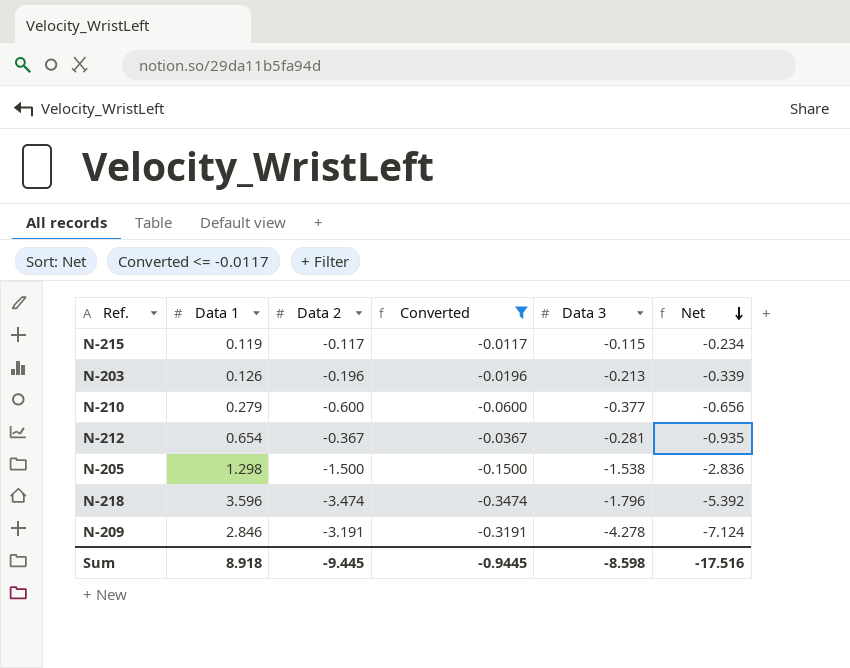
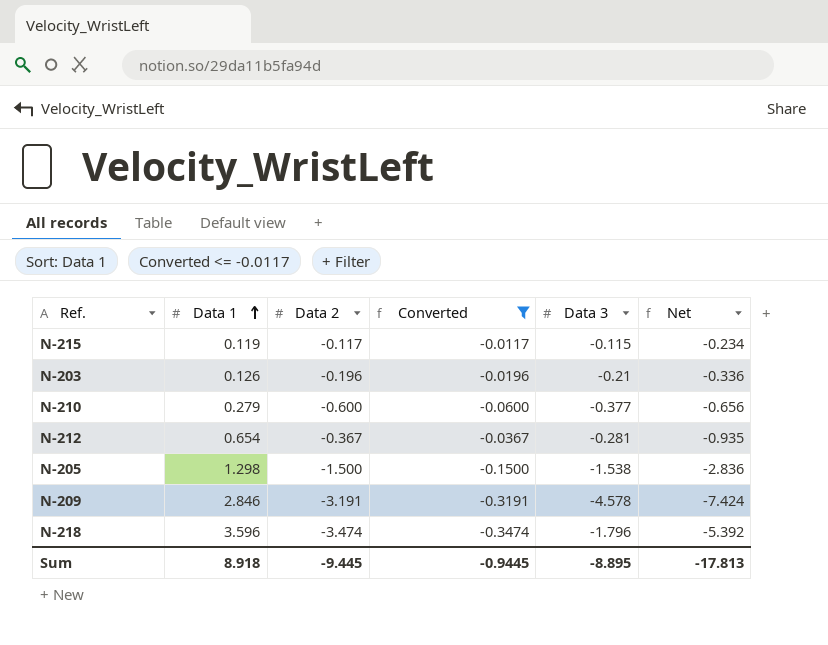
row order: Net descending -> Data 1 ascending
N-203 | Data 3: -0.213 -> -0.21
N-203 | Net: -0.339 -> -0.336
N-209 | Data 3: -4.278 -> -4.578
N-209 | Net: -7.124 -> -7.424
Sum | Data 3: -8.598 -> -8.895
Sum | Net: -17.516 -> -17.813

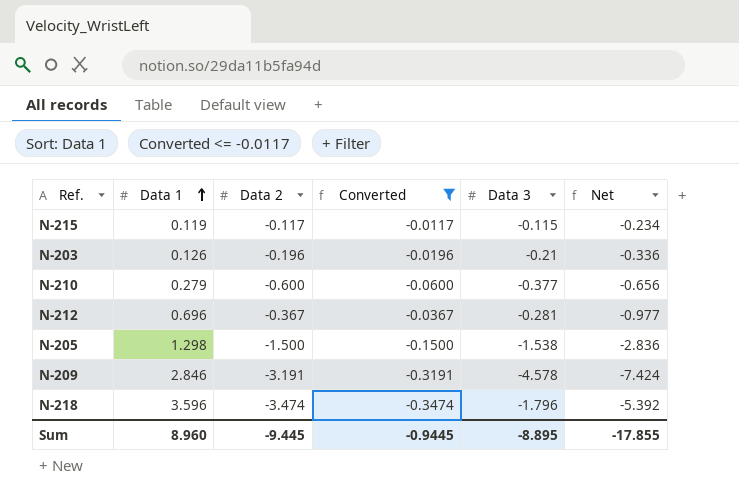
N-212 | Data 1: 0.654 -> 0.696
N-212 | Net: -0.935 -> -0.977
Sum | Data 1: 8.918 -> 8.960
Sum | Net: -17.813 -> -17.855

